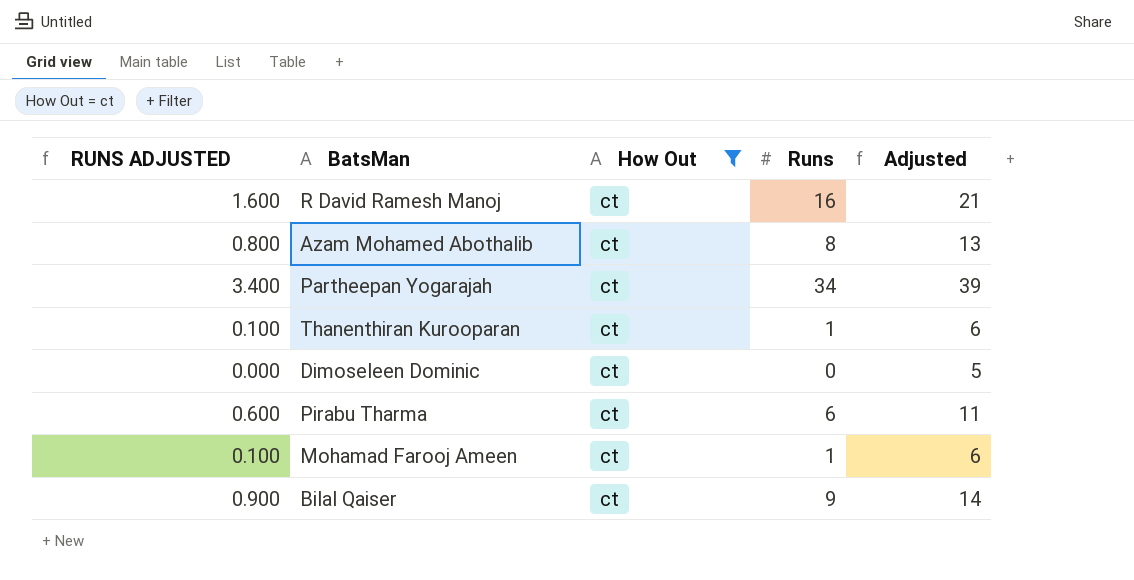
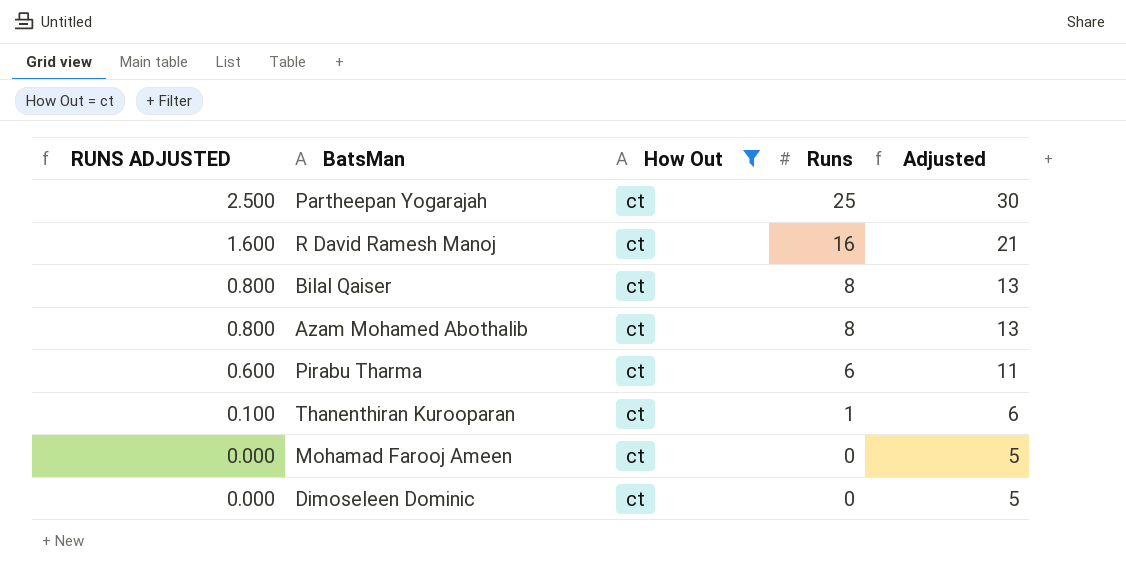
row order: none -> RUNS ADJUSTED descending
Partheepan Yogarajah | RUNS ADJUSTED: 3.400 -> 2.500
Partheepan Yogarajah | Runs: 34 -> 25
Partheepan Yogarajah | Adjusted: 39 -> 30
Bilal Qaiser | RUNS ADJUSTED: 0.900 -> 0.800
Bilal Qaiser | Runs: 9 -> 8
Bilal Qaiser | Adjusted: 14 -> 13
Mohamad Farooj Ameen | RUNS ADJUSTED: 0.100 -> 0.000
Mohamad Farooj Ameen | Runs: 1 -> 0
Mohamad Farooj Ameen | Adjusted: 6 -> 5

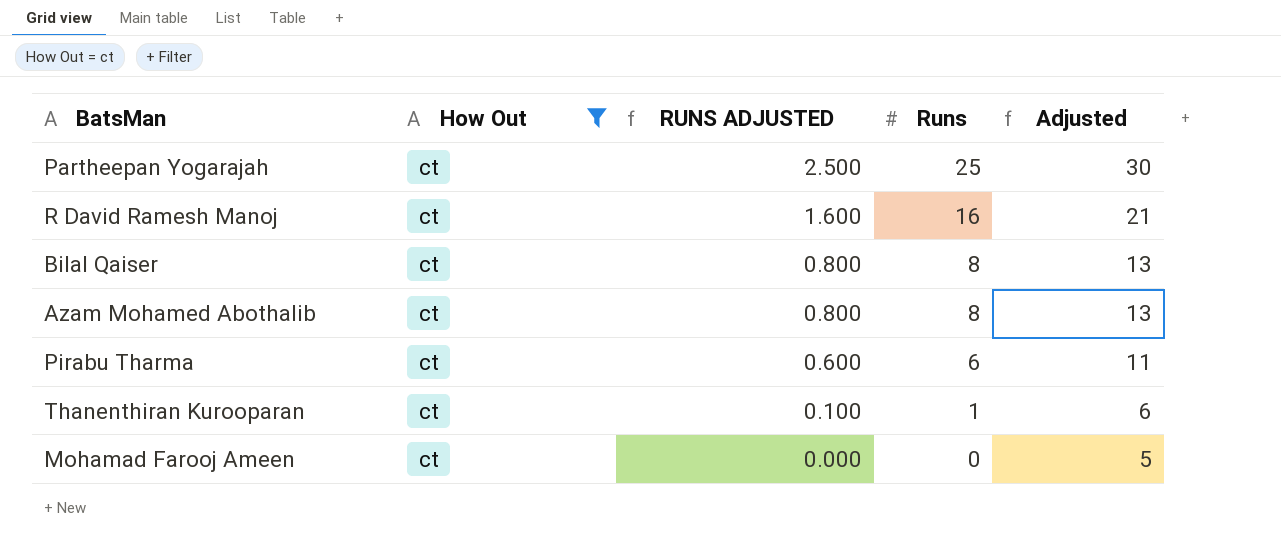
column RUNS ADJUSTED | position: 1 -> 3
row Dimoseleen Dominic: 0.000 | ct | 0 | 5 -> none

